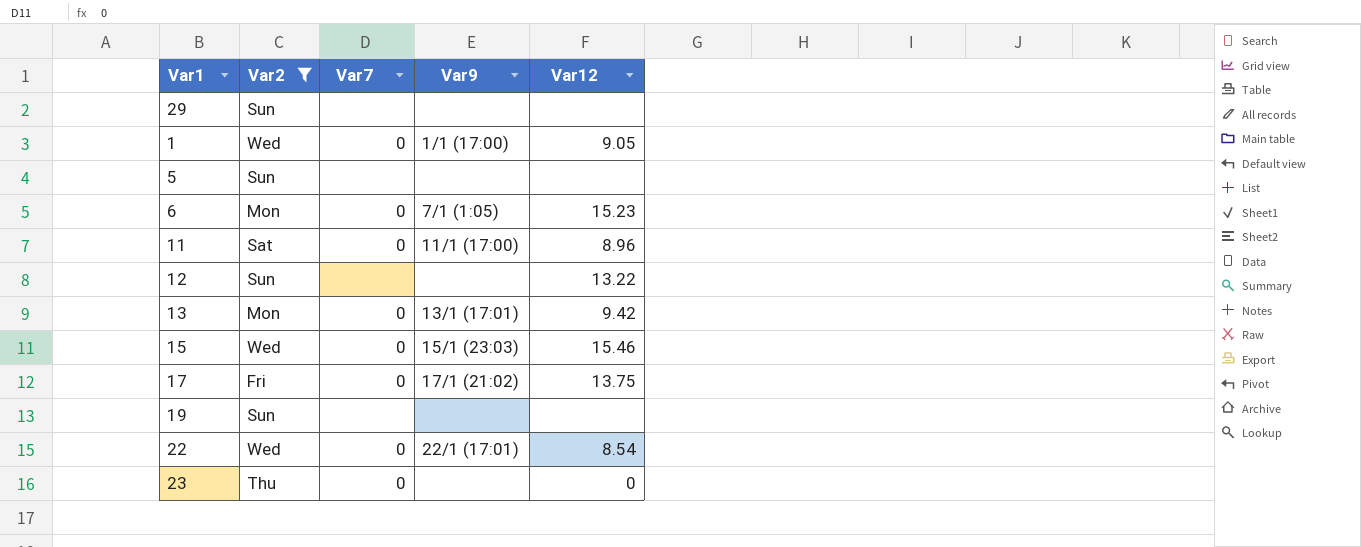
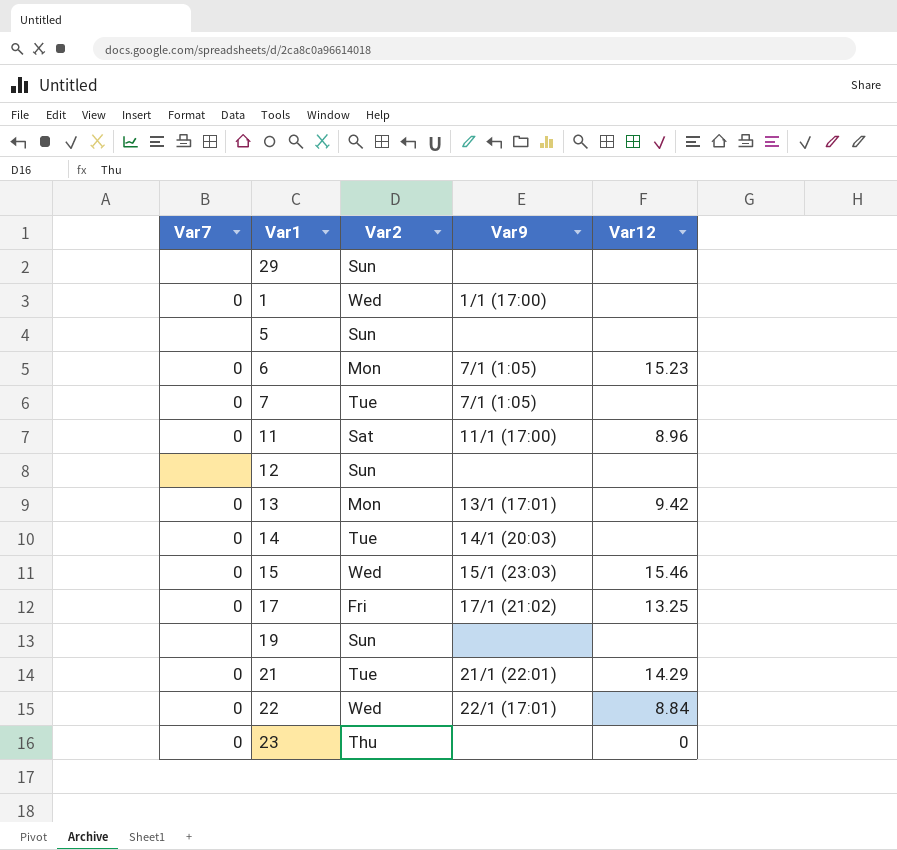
filter: Var2 != Tue -> none
column Var7 | position: 3 -> 1
1 | Var12: 9.05 -> none
12 | Var12: 13.22 -> none
17 | Var12: 13.75 -> 13.25
22 | Var12: 8.54 -> 8.84

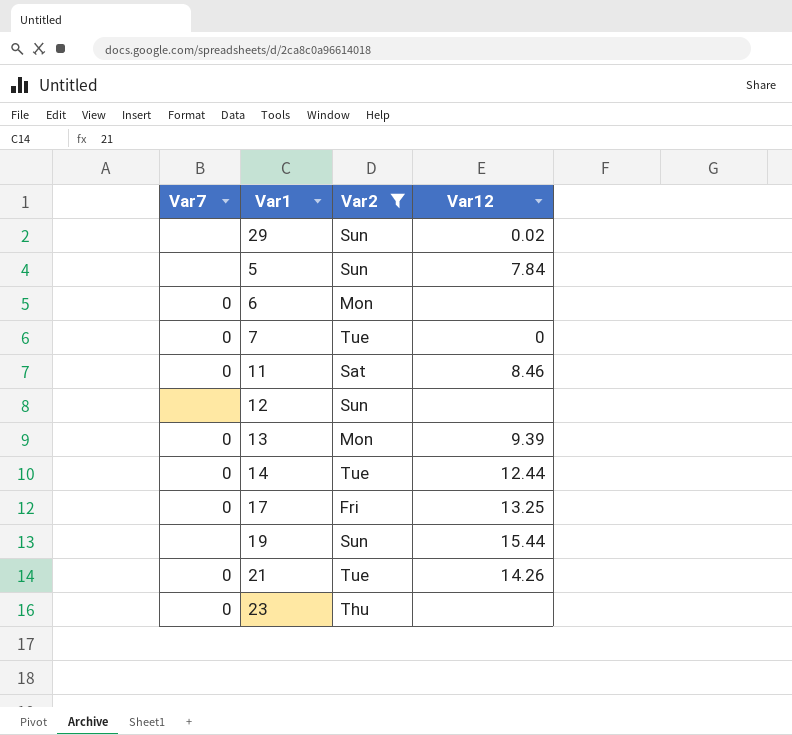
filter: none -> Var2 != Wed
column Var9 | position: 4 -> none
29 | Var12: none -> 0.02
5 | Var12: none -> 7.84
6 | Var12: 15.23 -> none
7 | Var12: none -> 0
11 | Var12: 8.96 -> 8.46
13 | Var12: 9.42 -> 9.39
14 | Var12: none -> 12.44
19 | Var12: none -> 15.44
21 | Var12: 14.29 -> 14.26
23 | Var12: 0 -> none

